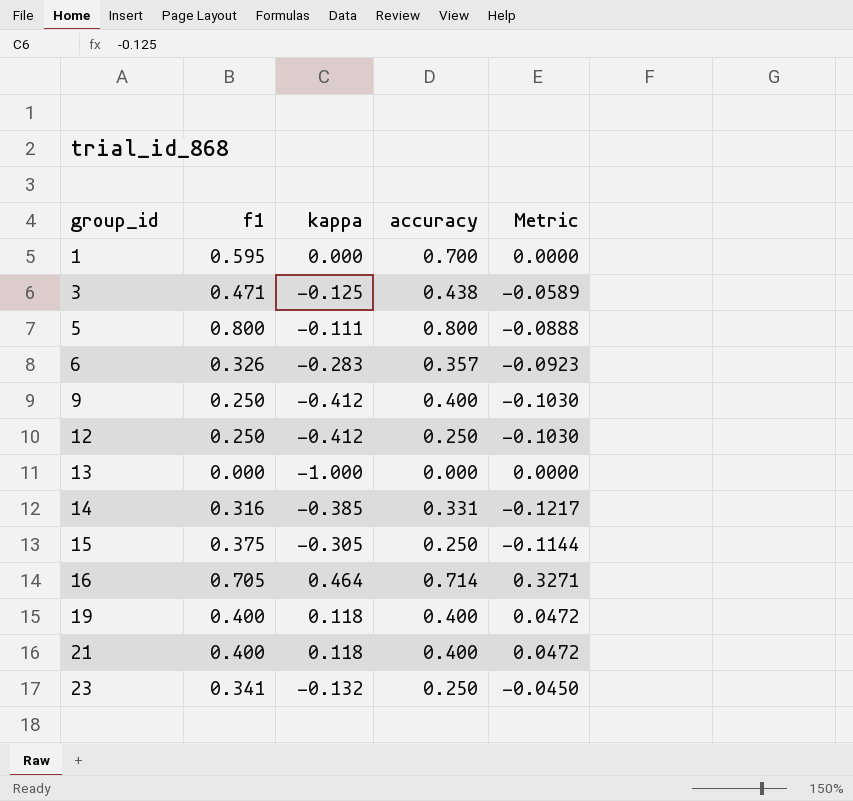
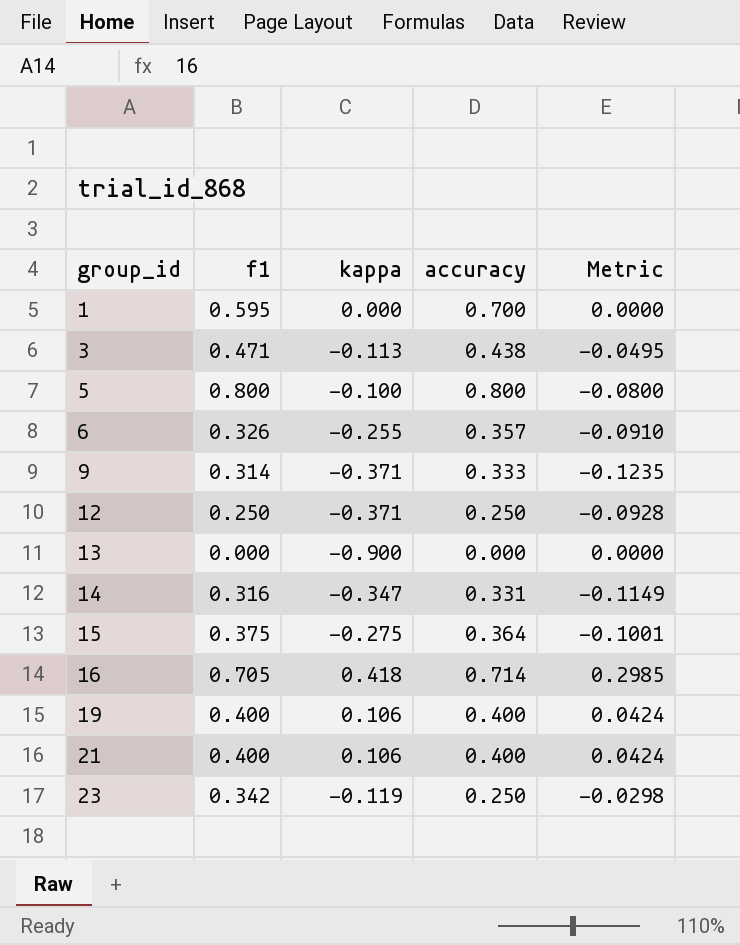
column Metric | formula: [f1] * [kappa] -> [kappa] * [accuracy]
3 | kappa: -0.125 -> -0.113
5 | kappa: -0.111 -> -0.100
6 | kappa: -0.283 -> -0.255
9 | f1: 0.250 -> 0.314
9 | kappa: -0.412 -> -0.371
9 | accuracy: 0.400 -> 0.333
12 | kappa: -0.412 -> -0.371
13 | kappa: -1.000 -> -0.900
14 | kappa: -0.385 -> -0.347
15 | kappa: -0.305 -> -0.275
15 | accuracy: 0.250 -> 0.364
16 | kappa: 0.464 -> 0.418
19 | kappa: 0.118 -> 0.106
21 | kappa: 0.118 -> 0.106
23 | f1: 0.341 -> 0.342
23 | kappa: -0.132 -> -0.119

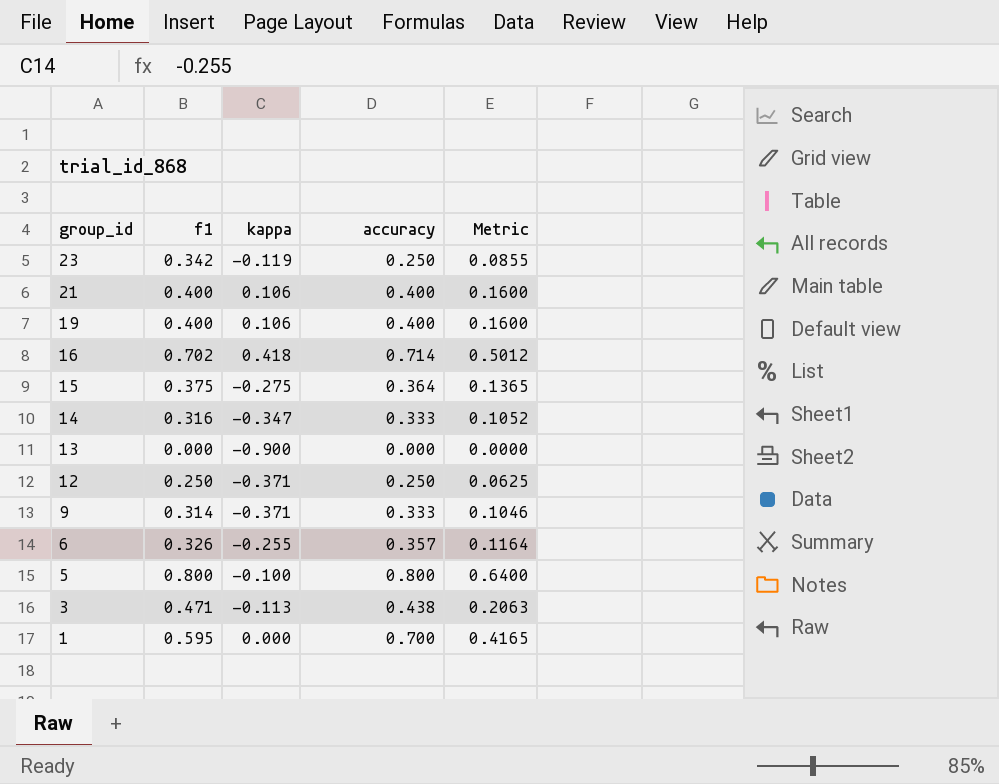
row order: group_id ascending -> group_id descending
column Metric | formula: [kappa] * [accuracy] -> [f1] * [accuracy]
16 | f1: 0.705 -> 0.702
14 | accuracy: 0.331 -> 0.333

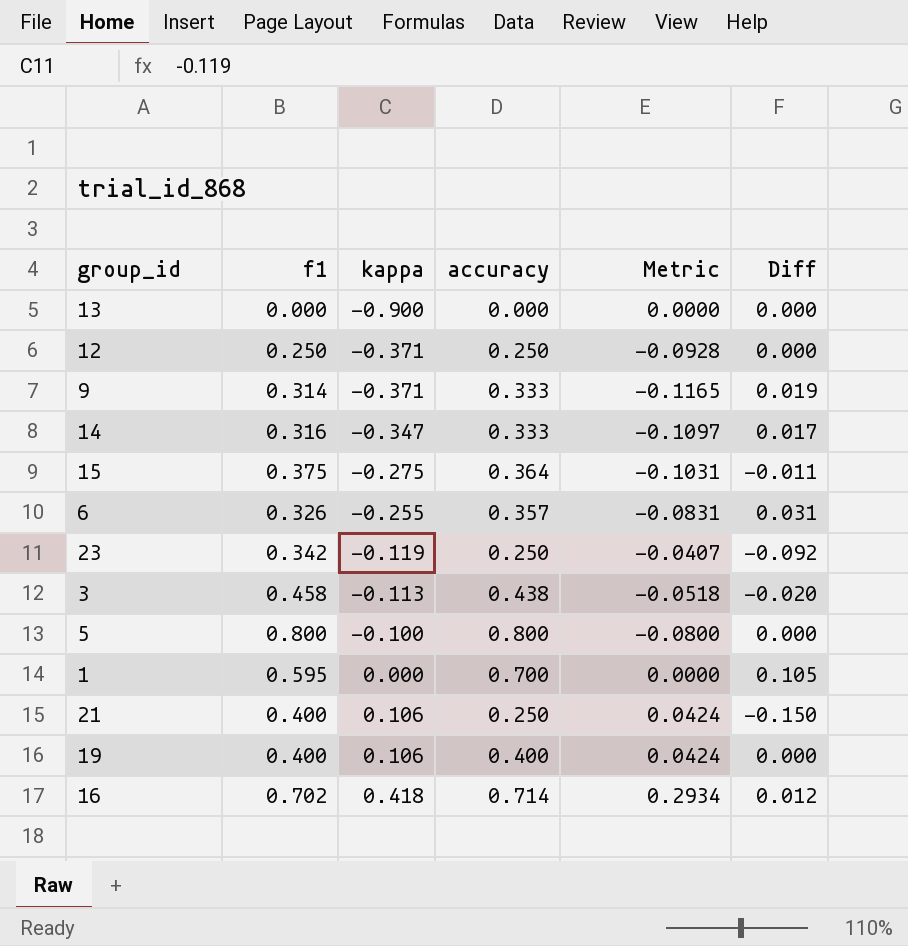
row order: group_id descending -> kappa ascending
column Metric | formula: [f1] * [accuracy] -> [f1] * [kappa]
column Diff | formula: none -> [accuracy] - [f1]
3 | f1: 0.471 -> 0.458
21 | accuracy: 0.400 -> 0.250

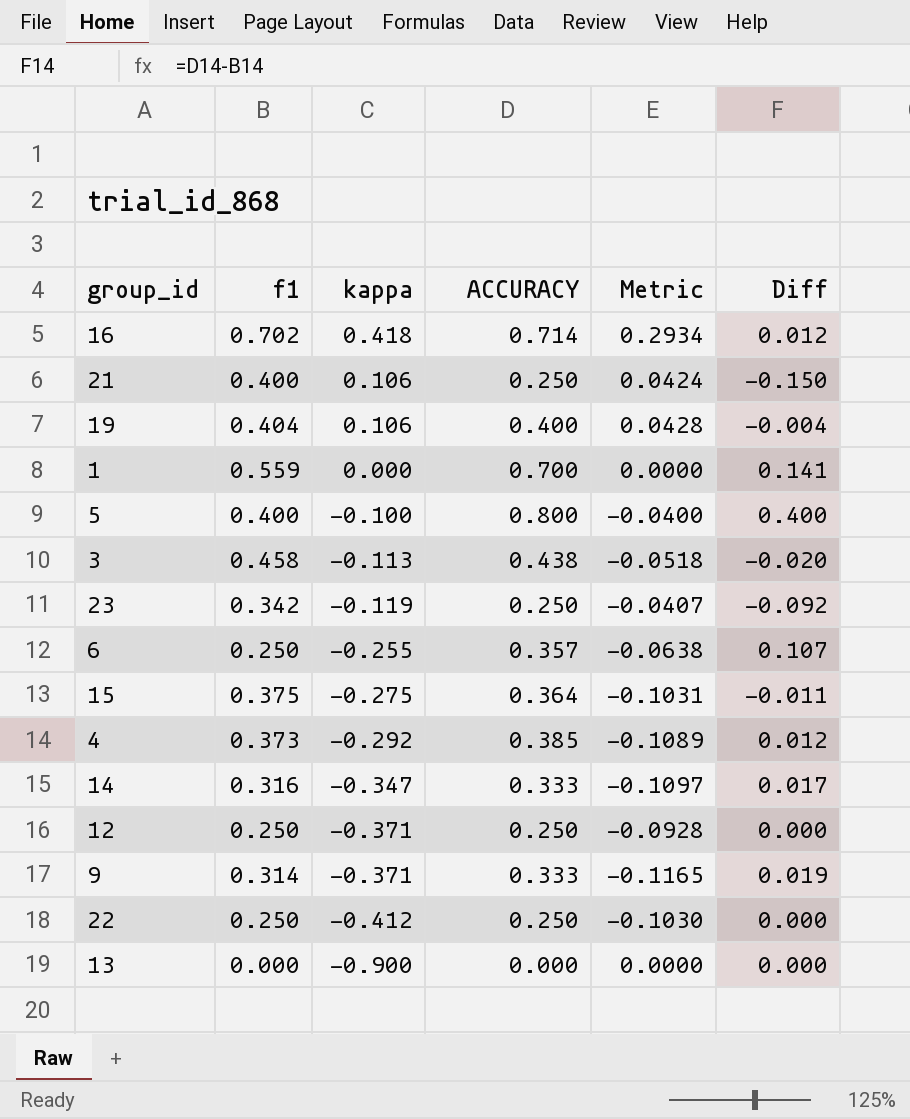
row order: kappa ascending -> kappa descending
column name: accuracy -> ACCURACY
19 | f1: 0.400 -> 0.404
19 | Metric: 0.0424 -> 0.0428
19 | Diff: 0.000 -> -0.004
1 | f1: 0.595 -> 0.559
1 | Diff: 0.105 -> 0.141
5 | f1: 0.800 -> 0.400
5 | Metric: -0.0800 -> -0.0400
5 | Diff: 0.000 -> 0.400
6 | f1: 0.326 -> 0.250
6 | Metric: -0.0831 -> -0.0638
6 | Diff: 0.031 -> 0.107
row 4: none -> 0.373 | -0.292 | 0.385 | -0.1089 | 0.012
row 22: none -> 0.250 | -0.412 | 0.250 | -0.1030 | 0.000

